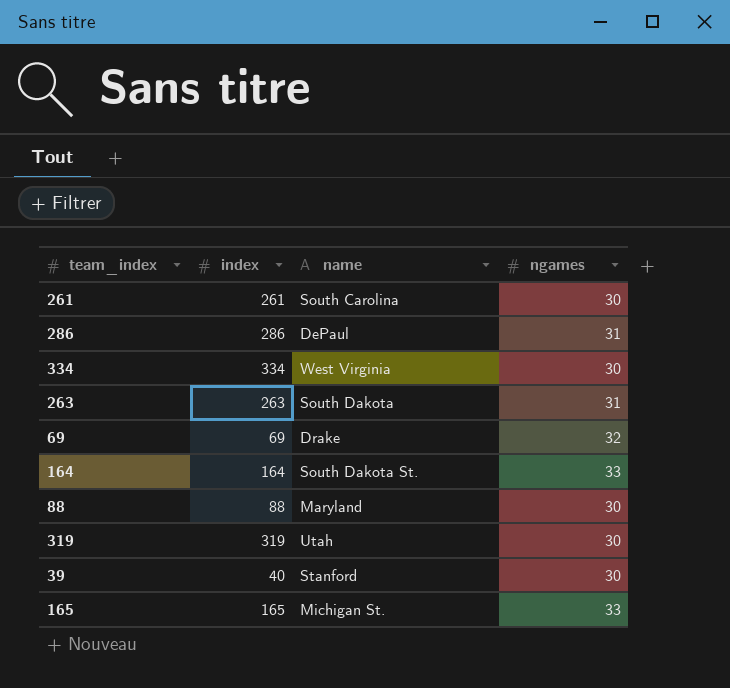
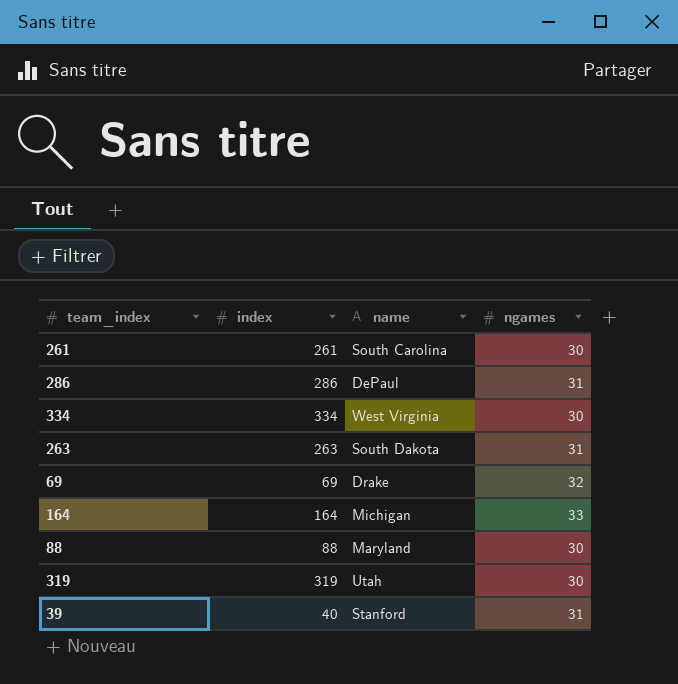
row 165: 165 | Michigan St. | 33 -> none
164 | name: South Dakota St. -> Michigan
39 | ngames: 30 -> 31

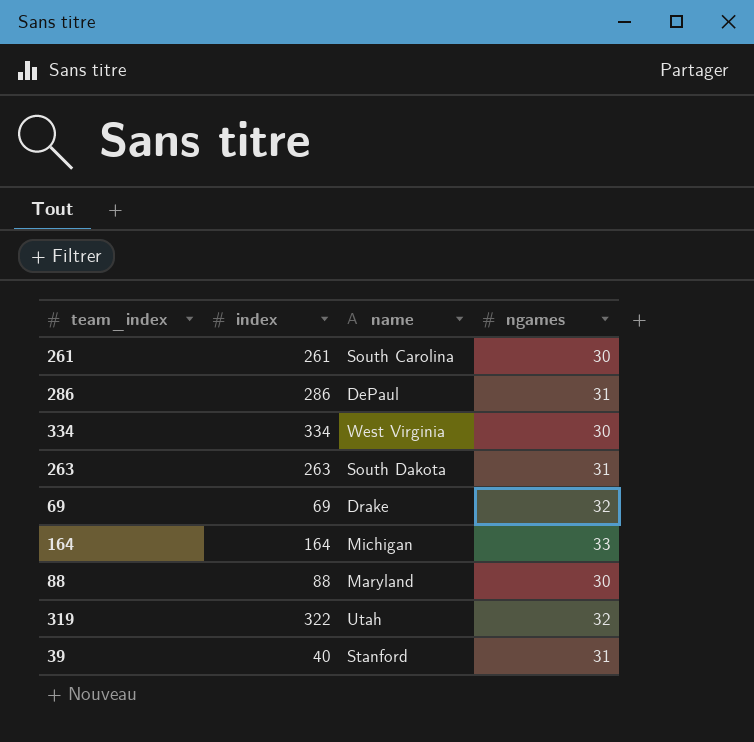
319 | index: 319 -> 322
319 | ngames: 30 -> 32

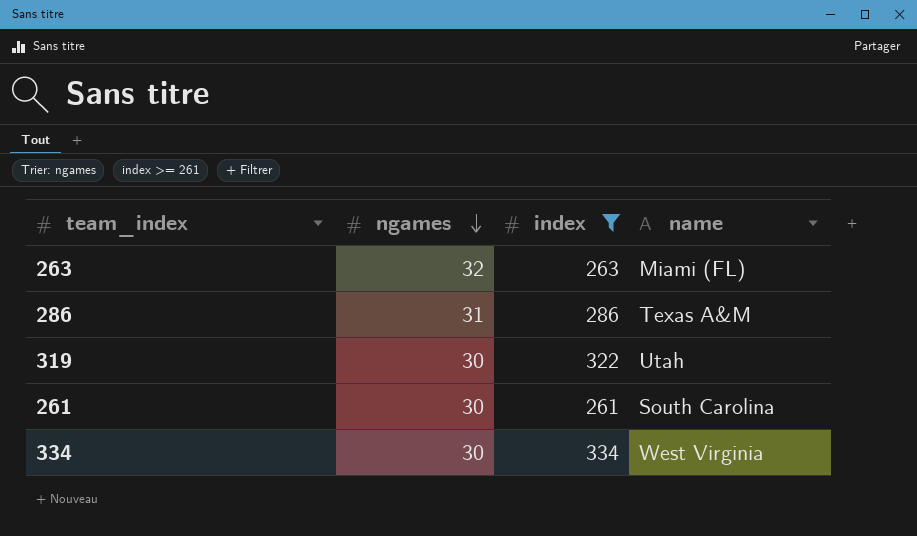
filter: none -> index >= 261
row order: none -> ngames descending
column ngames | position: 4 -> 2
263 | ngames: 31 -> 32
263 | name: South Dakota -> Miami (FL)
286 | name: DePaul -> Texas A&M
319 | ngames: 32 -> 30

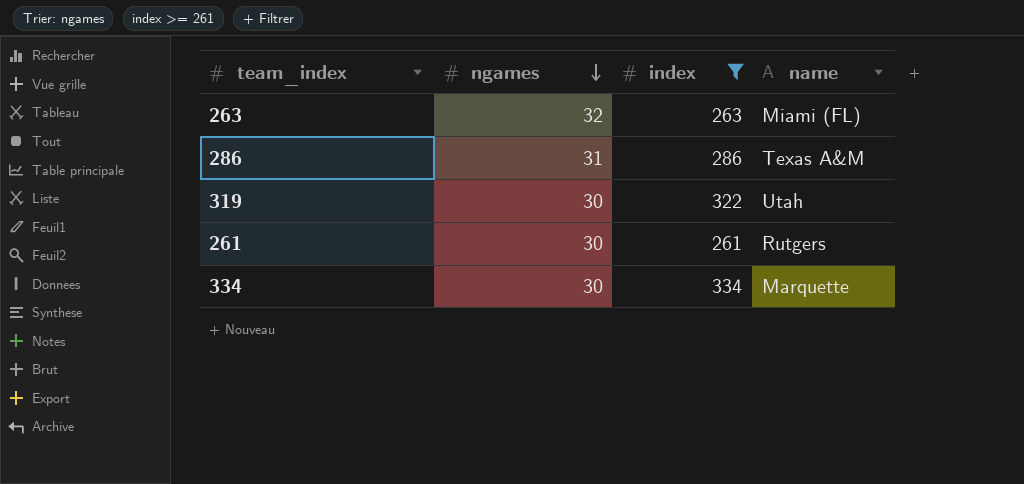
261 | name: South Carolina -> Rutgers
334 | name: West Virginia -> Marquette

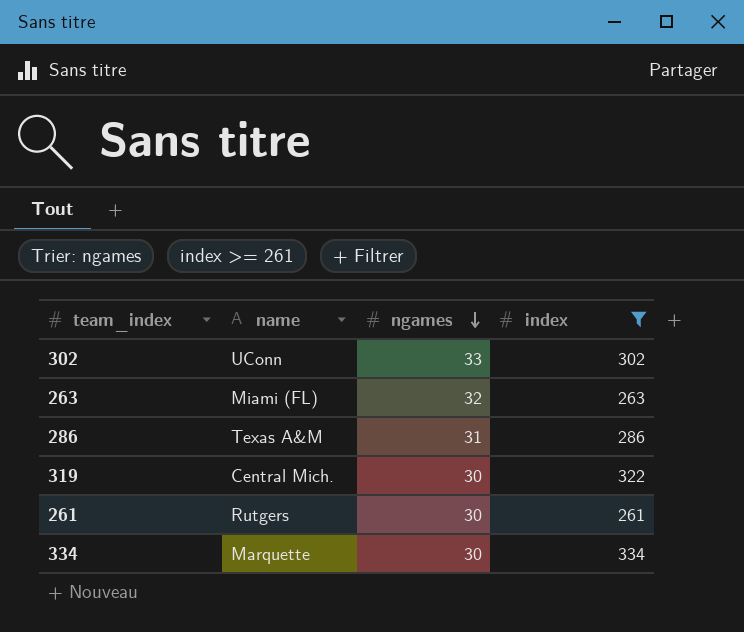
column name | position: 4 -> 2
row 302: none -> UConn | 33 | 302
319 | name: Utah -> Central Mich.

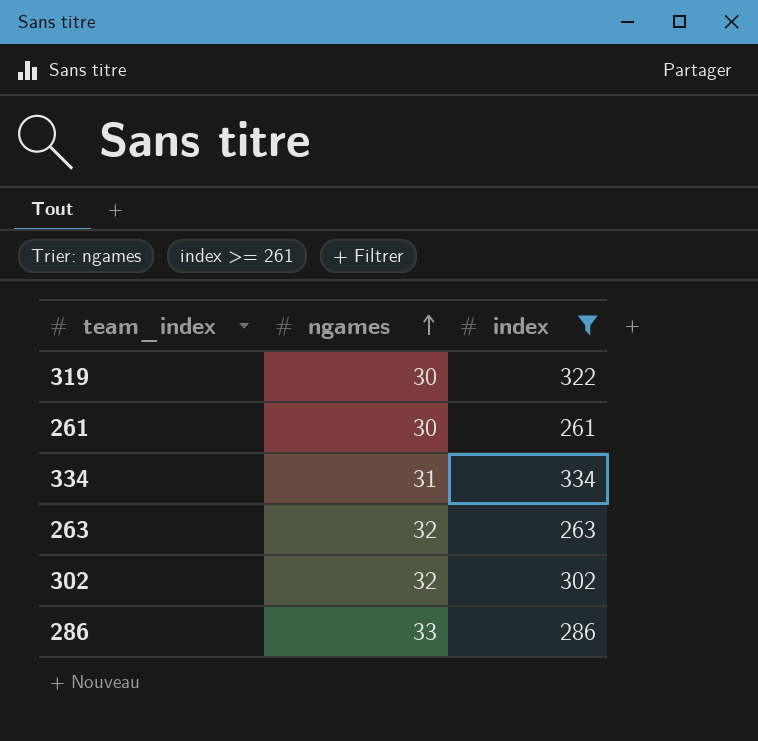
row order: ngames descending -> ngames ascending
column name | position: 2 -> none
334 | ngames: 30 -> 31
302 | ngames: 33 -> 32
286 | ngames: 31 -> 33

